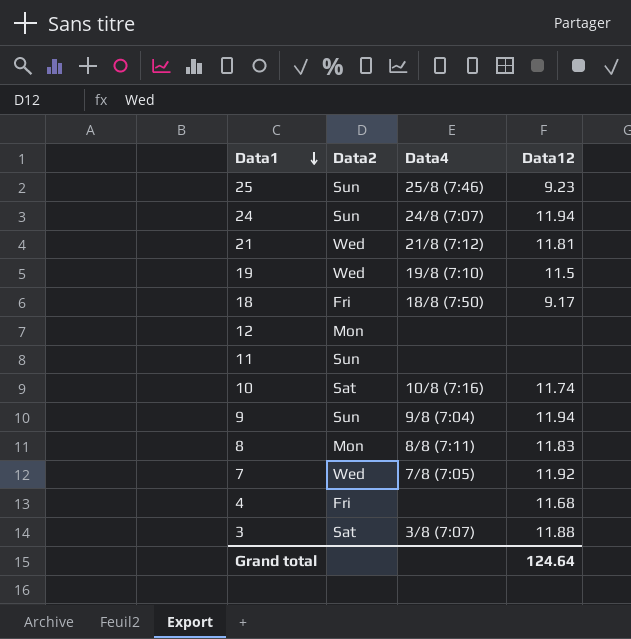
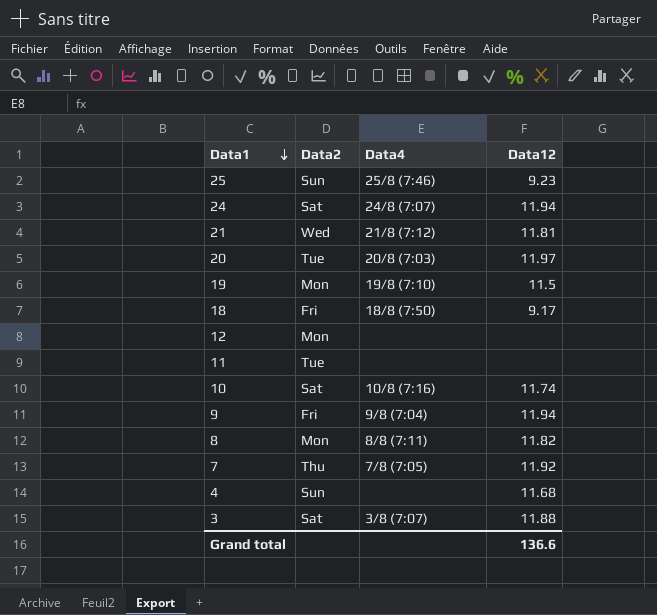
24 | Data2: Sun -> Sat
row 20: none -> Tue | 20/8 (7:03) | 11.97
19 | Data2: Wed -> Mon
11 | Data2: Sun -> Tue
9 | Data2: Sun -> Fri
8 | Data12: 11.83 -> 11.82
7 | Data2: Wed -> Thu
4 | Data2: Fri -> Sun
Grand total | Data12: 124.64 -> 136.6

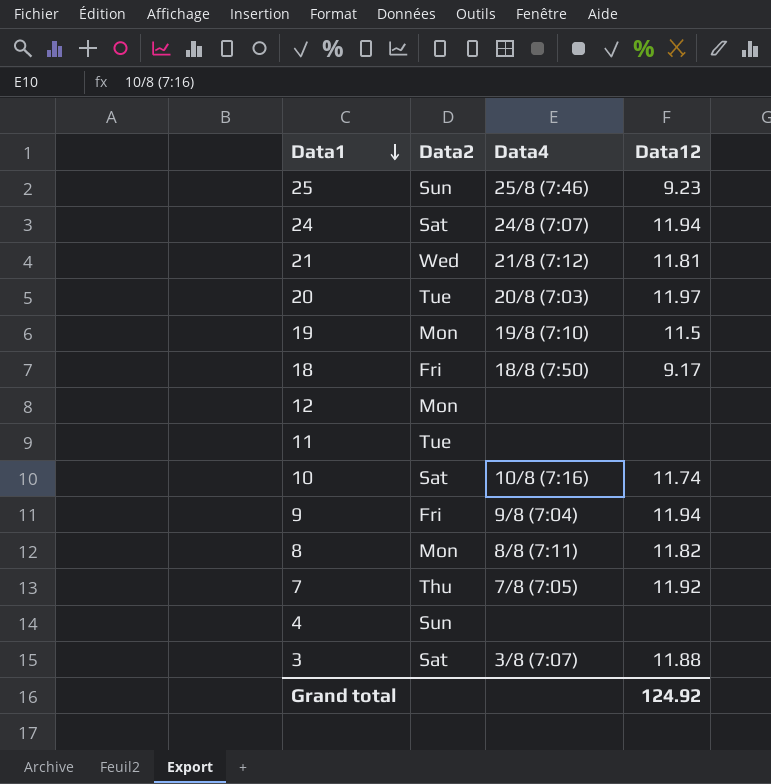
4 | Data12: 11.68 -> none
Grand total | Data12: 136.6 -> 124.92

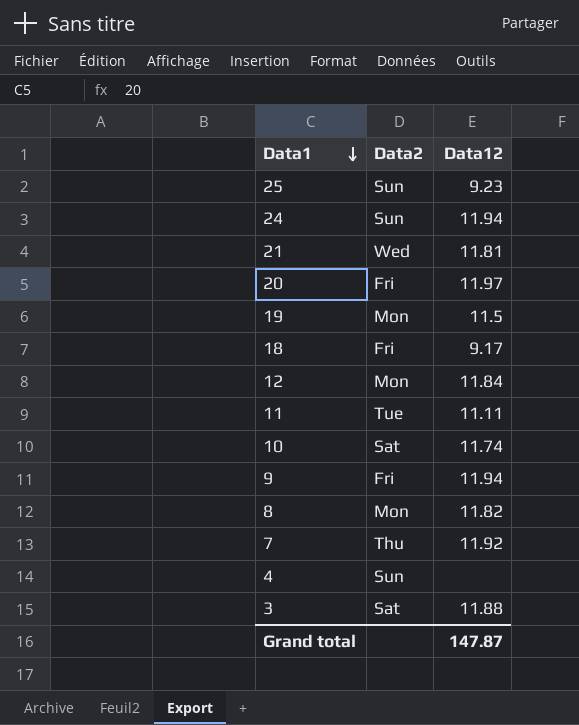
column Data4 | position: 3 -> none
24 | Data2: Sat -> Sun
20 | Data2: Tue -> Fri
12 | Data12: none -> 11.84
11 | Data12: none -> 11.11
Grand total | Data12: 124.92 -> 147.87

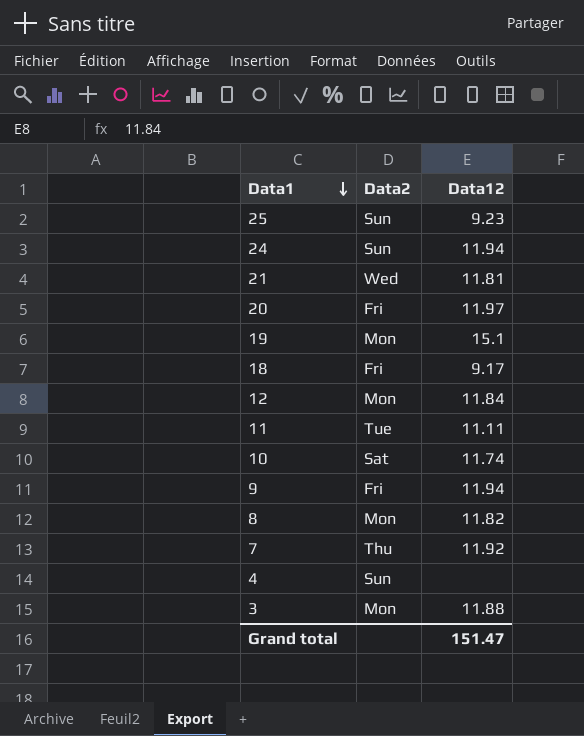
19 | Data12: 11.5 -> 15.1
3 | Data2: Sat -> Mon
Grand total | Data12: 147.87 -> 151.47

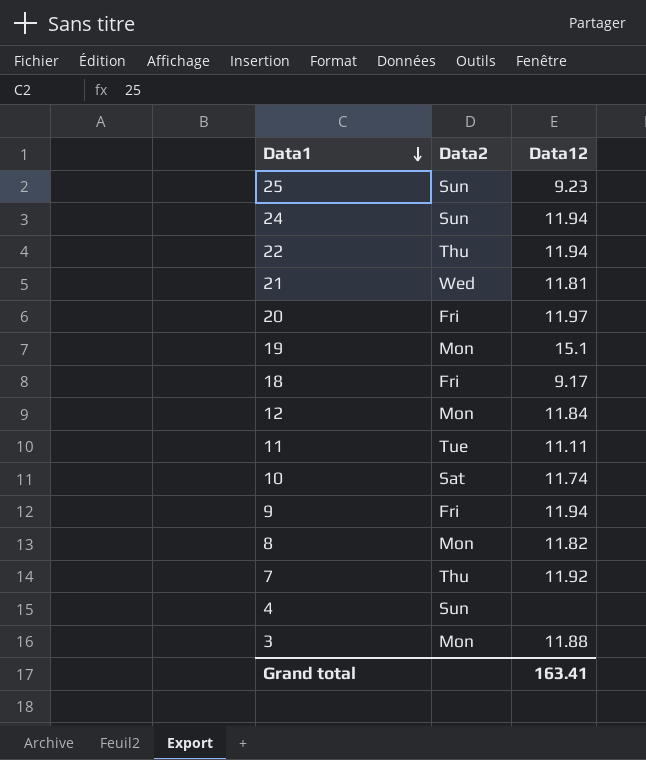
row 22: none -> Thu | 11.94
Grand total | Data12: 151.47 -> 163.41

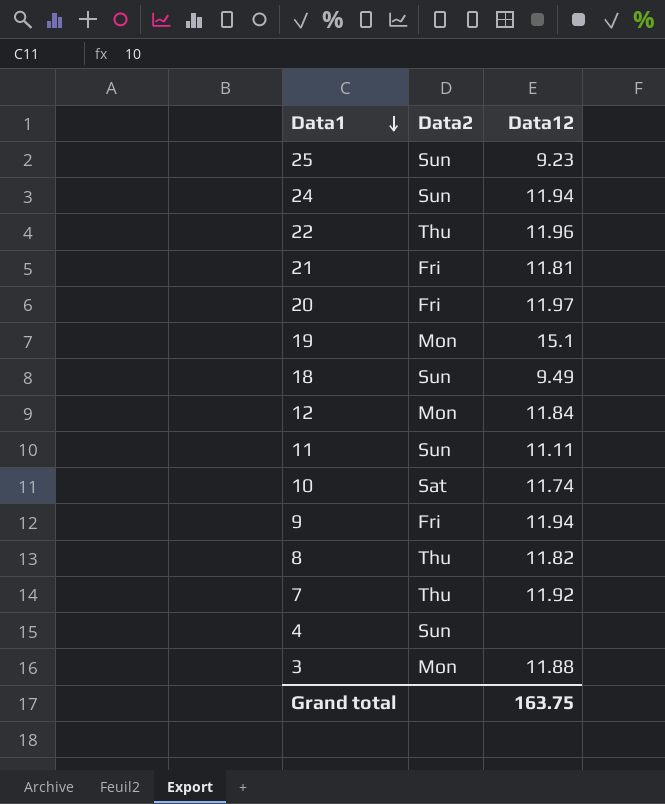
22 | Data12: 11.94 -> 11.96
21 | Data2: Wed -> Fri
18 | Data2: Fri -> Sun
18 | Data12: 9.17 -> 9.49
11 | Data2: Tue -> Sun
8 | Data2: Mon -> Thu
Grand total | Data12: 163.41 -> 163.75

